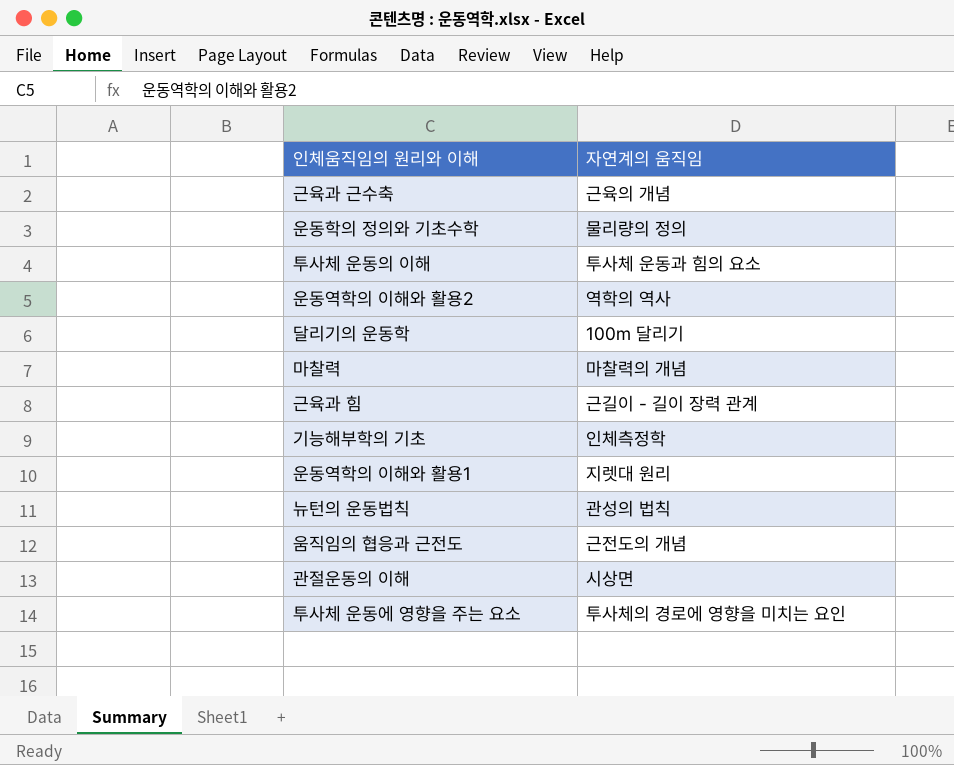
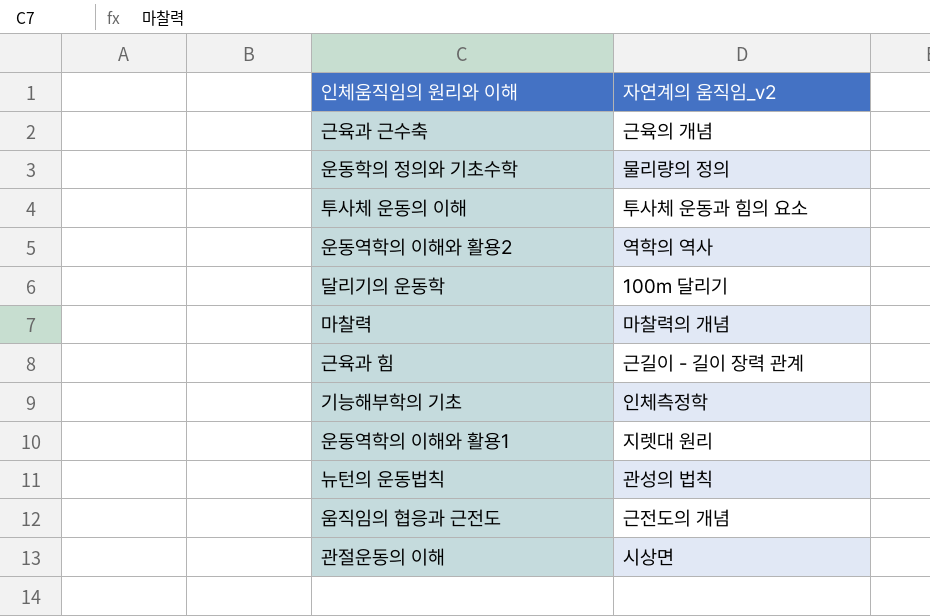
column name: 자연계의 움직임 -> 자연계의 움직임_v2
row 투사체 운동에 영향을 주는 요소: 투사체의 경로에 영향을 미치는 요인 -> none

